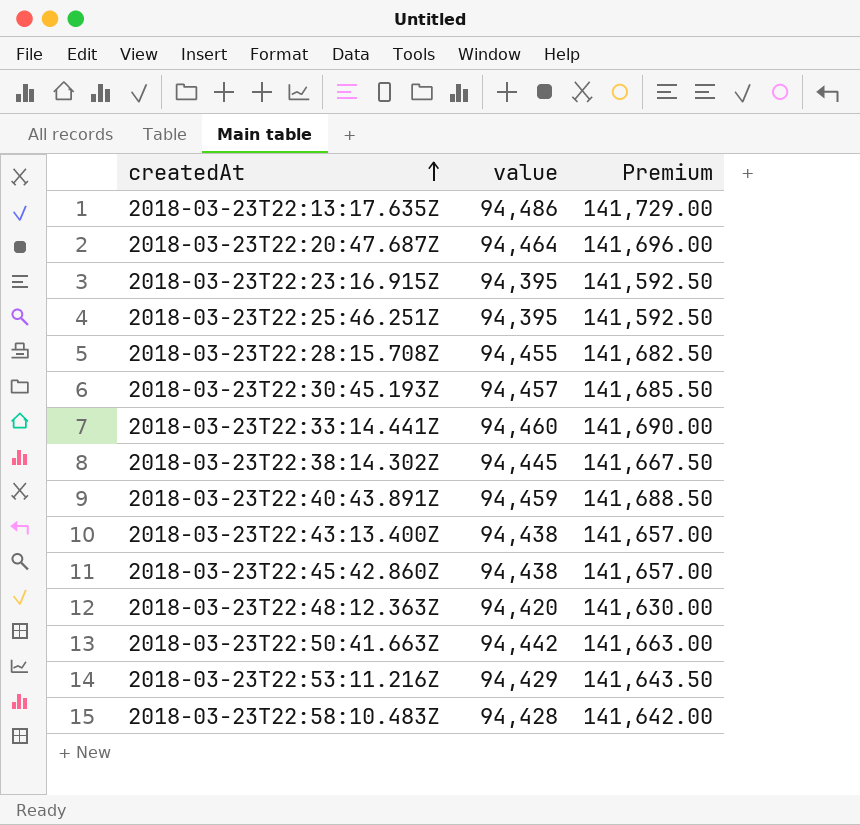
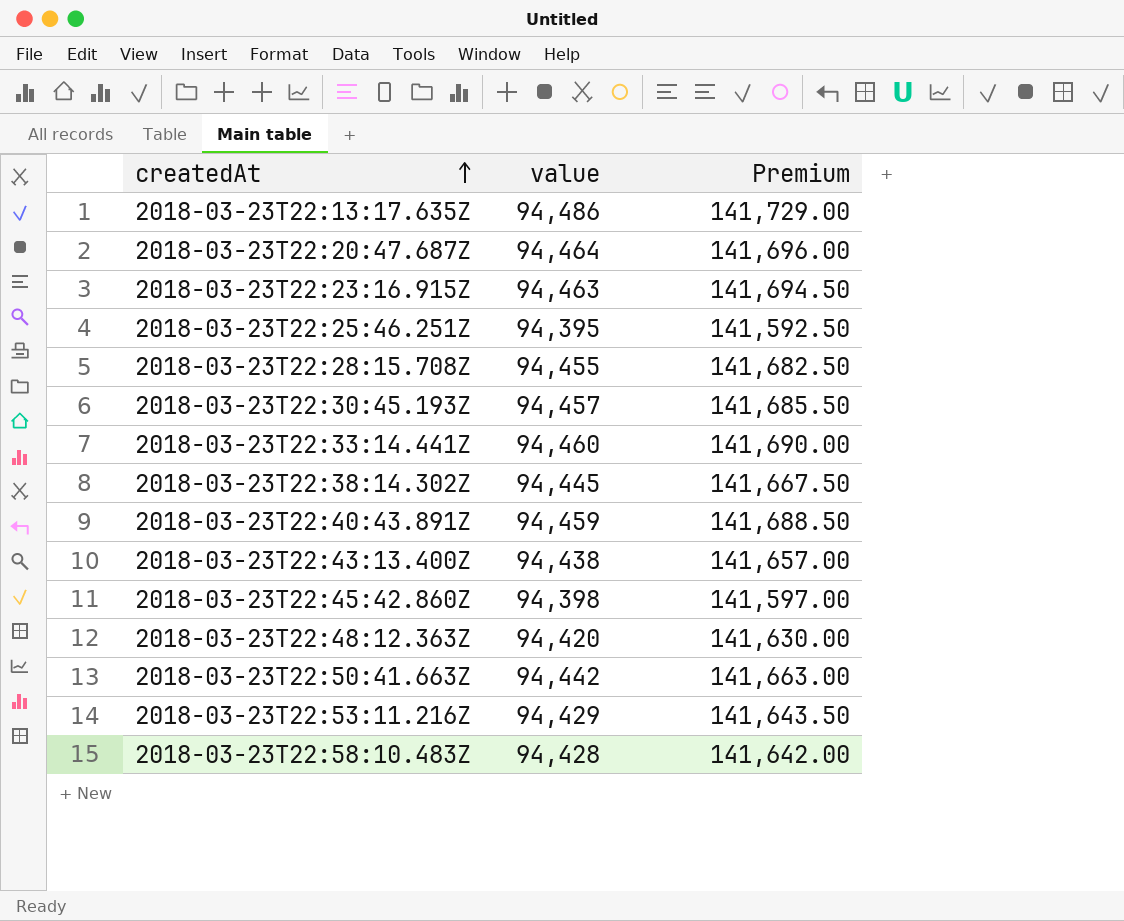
2018-03-23T22:23:16.915Z | value: 94,395 -> 94,463
2018-03-23T22:23:16.915Z | Premium: 141,592.50 -> 141,694.50
2018-03-23T22:45:42.860Z | value: 94,438 -> 94,398
2018-03-23T22:45:42.860Z | Premium: 141,657.00 -> 141,597.00

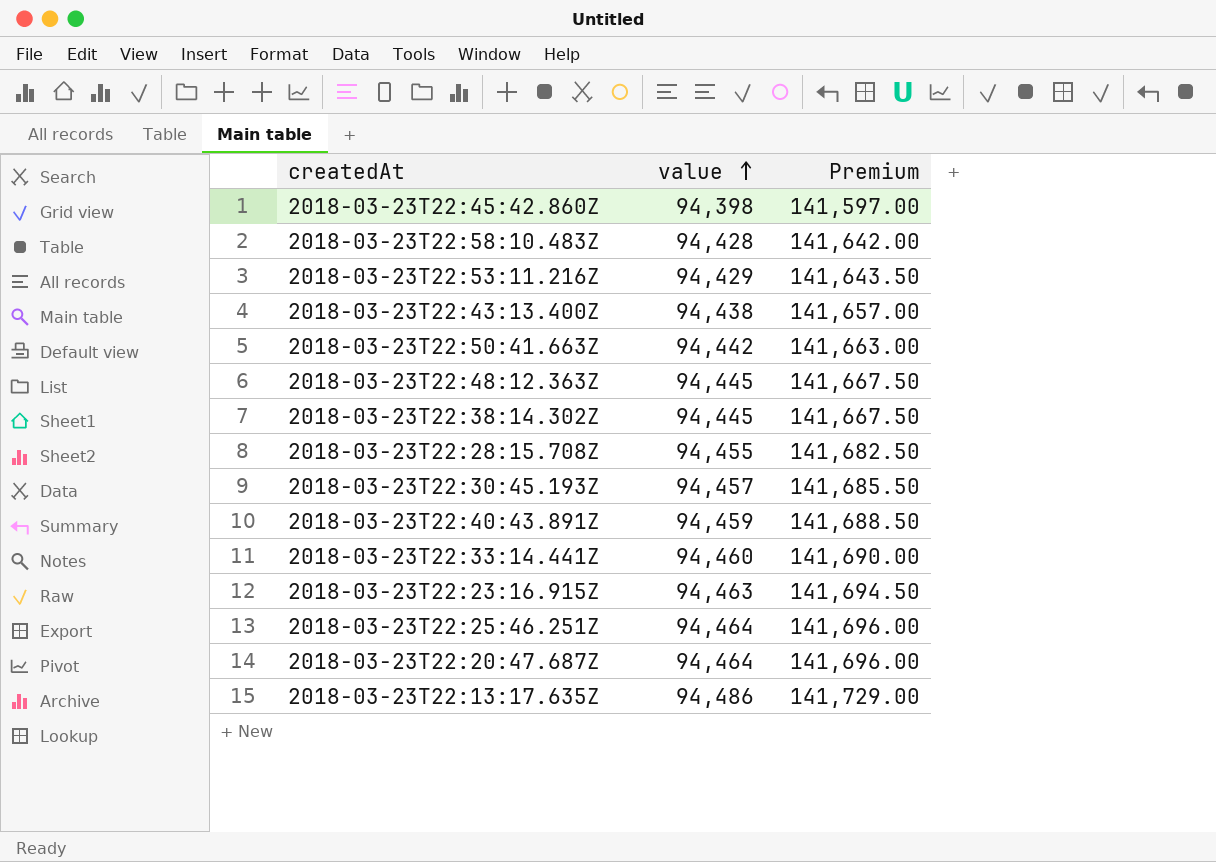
row order: createdAt ascending -> value ascending
2018-03-23T22:48:12.363Z | value: 94,420 -> 94,445
2018-03-23T22:48:12.363Z | Premium: 141,630.00 -> 141,667.50
2018-03-23T22:25:46.251Z | value: 94,395 -> 94,464
2018-03-23T22:25:46.251Z | Premium: 141,592.50 -> 141,696.00

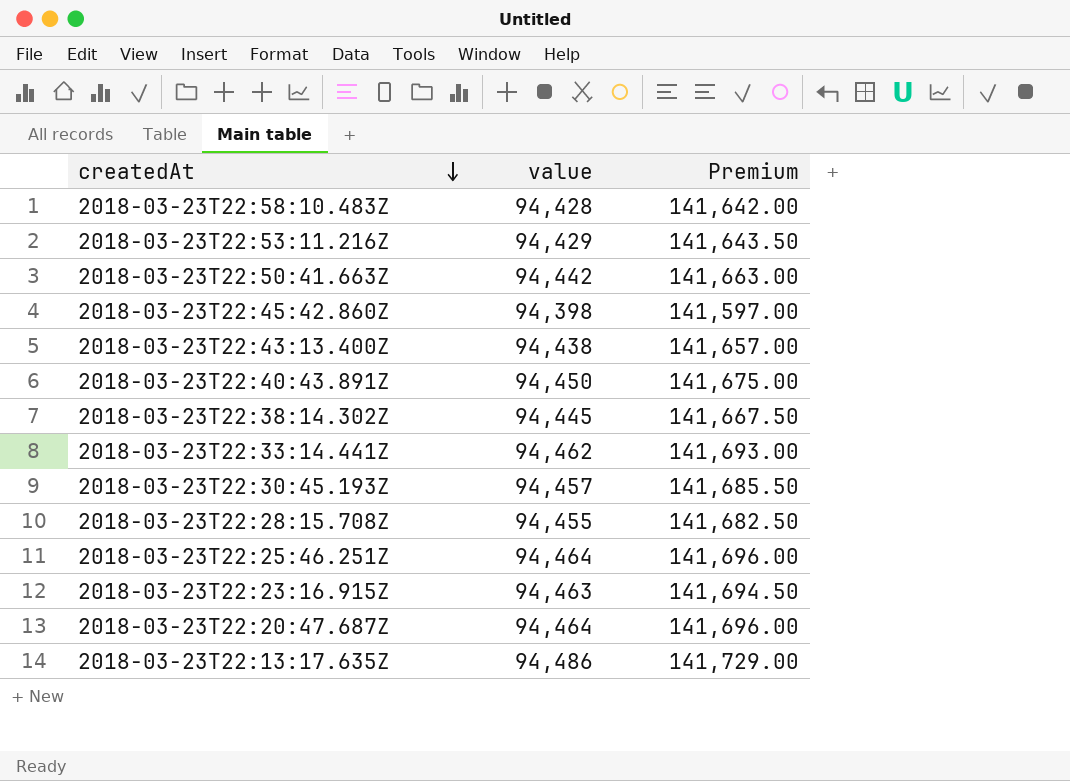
row order: value ascending -> createdAt descending
row 2018-03-23T22:48:12.363Z: 94,445 | 141,667.50 -> none
2018-03-23T22:40:43.891Z | value: 94,459 -> 94,450
2018-03-23T22:40:43.891Z | Premium: 141,688.50 -> 141,675.00
2018-03-23T22:33:14.441Z | value: 94,460 -> 94,462
2018-03-23T22:33:14.441Z | Premium: 141,690.00 -> 141,693.00

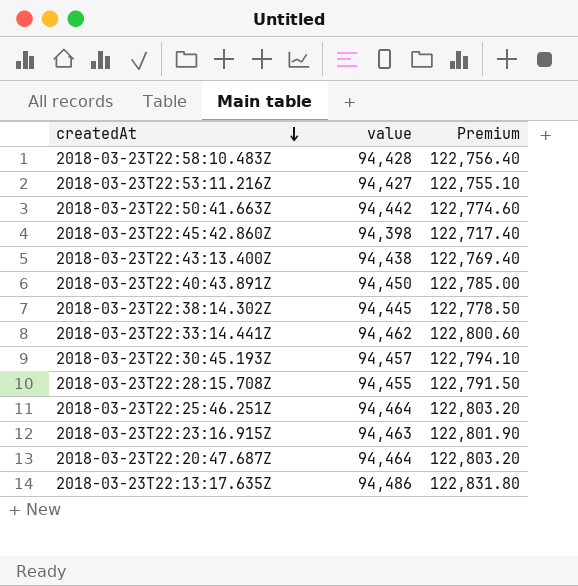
column Premium | formula: [value] * 1.5 -> [value] * 1.3
2018-03-23T22:53:11.216Z | value: 94,429 -> 94,427

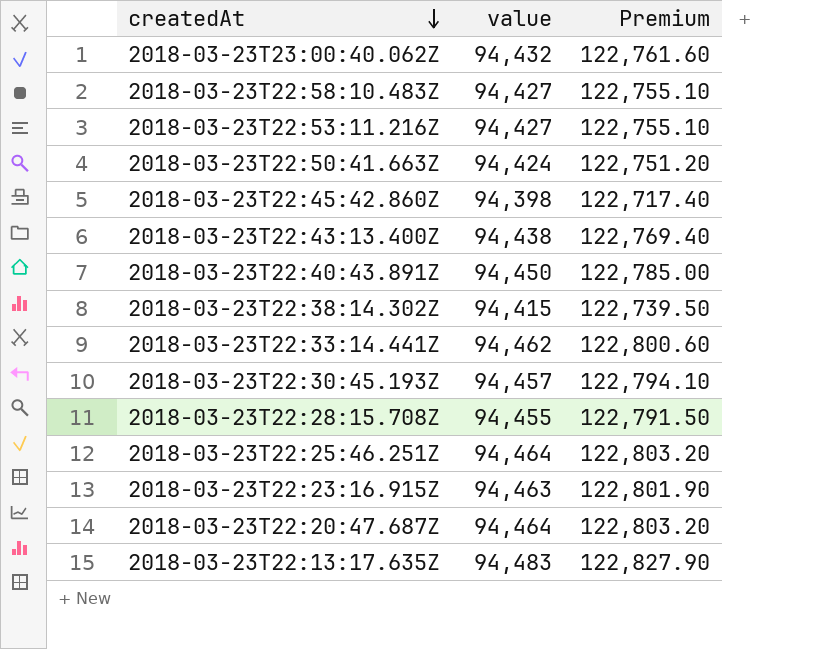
row 2018-03-23T23:00:40.062Z: none -> 94,432 | 122,761.60
2018-03-23T22:58:10.483Z | value: 94,428 -> 94,427
2018-03-23T22:58:10.483Z | Premium: 122,756.40 -> 122,755.10
2018-03-23T22:50:41.663Z | value: 94,442 -> 94,424
2018-03-23T22:50:41.663Z | Premium: 122,774.60 -> 122,751.20
2018-03-23T22:38:14.302Z | value: 94,445 -> 94,415
2018-03-23T22:38:14.302Z | Premium: 122,778.50 -> 122,739.50
2018-03-23T22:13:17.635Z | value: 94,486 -> 94,483
2018-03-23T22:13:17.635Z | Premium: 122,831.80 -> 122,827.90

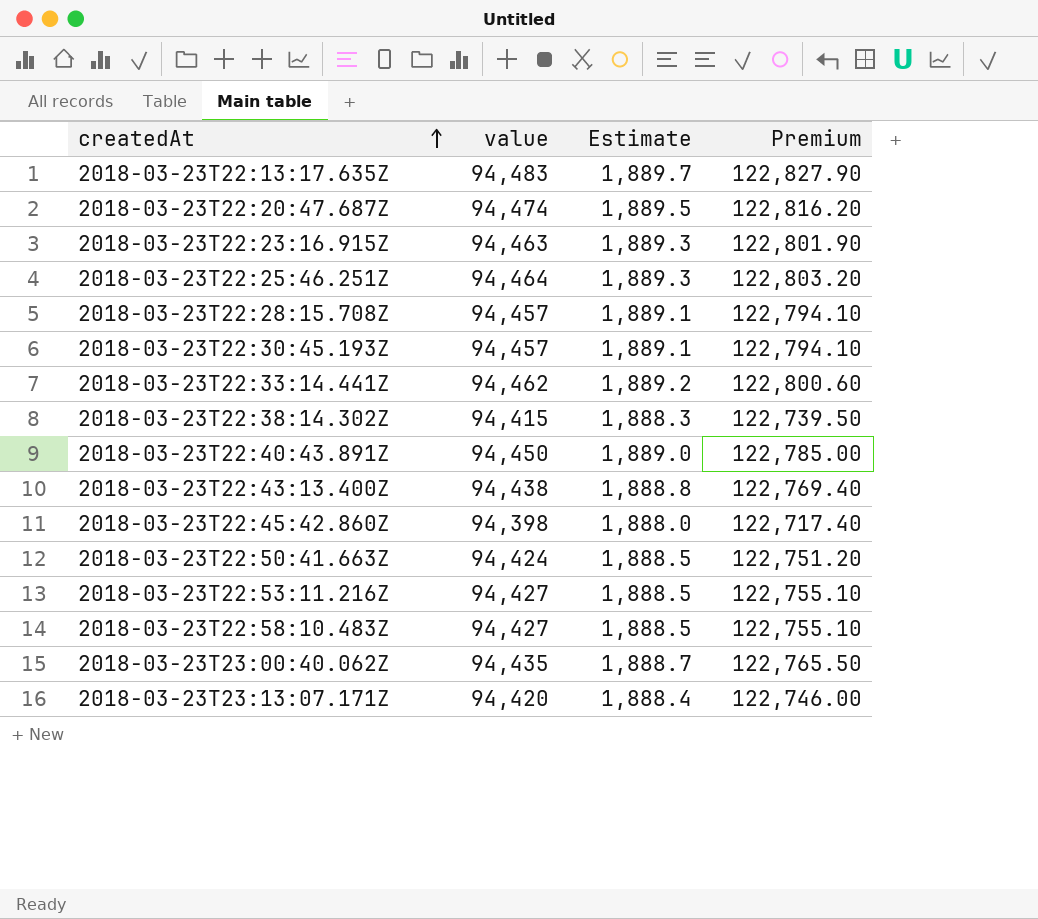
row order: createdAt descending -> createdAt ascending
column Estimate | formula: none -> [value] * 0.02
2018-03-23T22:20:47.687Z | value: 94,464 -> 94,474
2018-03-23T22:20:47.687Z | Premium: 122,803.20 -> 122,816.20
2018-03-23T22:28:15.708Z | value: 94,455 -> 94,457
2018-03-23T22:28:15.708Z | Premium: 122,791.50 -> 122,794.10
2018-03-23T23:00:40.062Z | value: 94,432 -> 94,435
2018-03-23T23:00:40.062Z | Premium: 122,761.60 -> 122,765.50
row 2018-03-23T23:13:07.171Z: none -> 94,420 | 1,888.4 | 122,746.00

